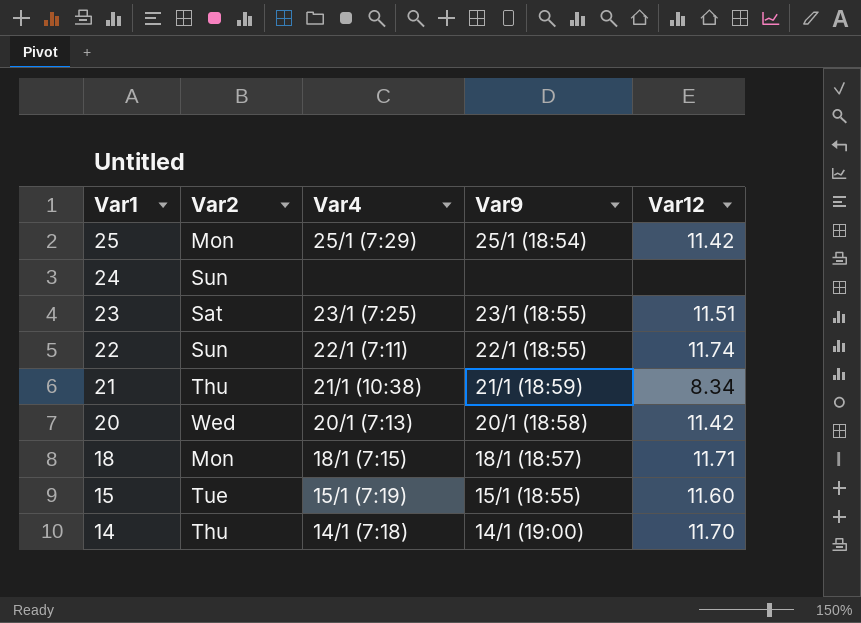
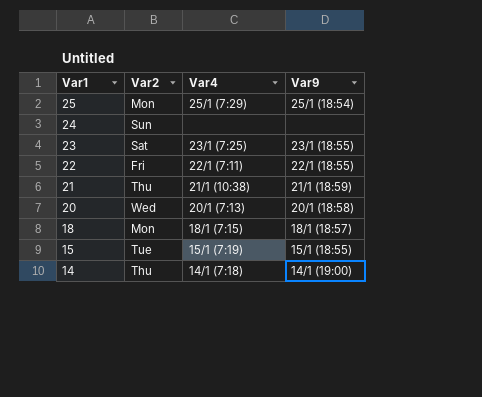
column Var12 | position: 5 -> none
22 | Var2: Sun -> Fri

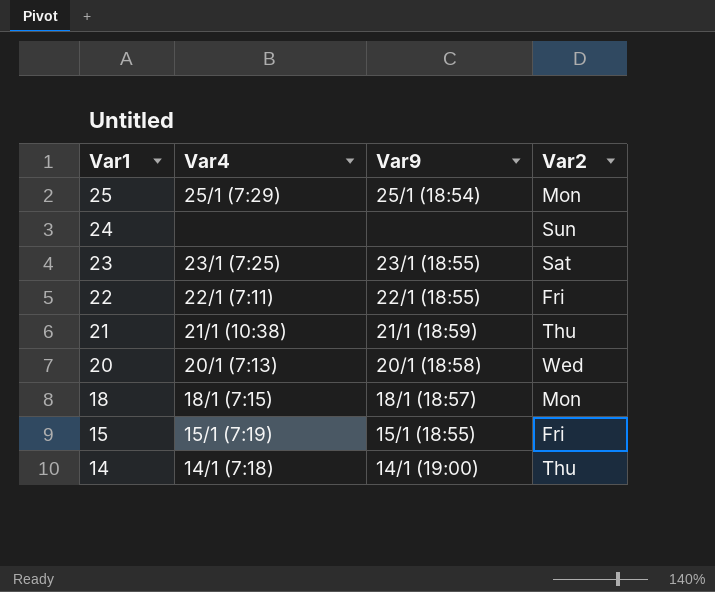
column Var2 | position: 2 -> 4
15 | Var2: Tue -> Fri

